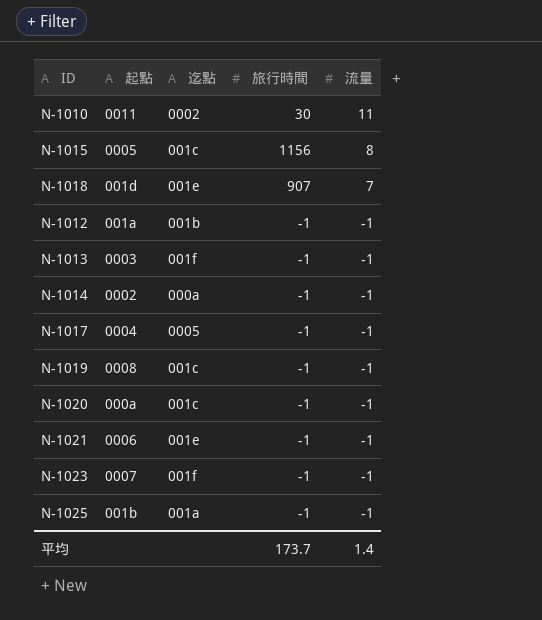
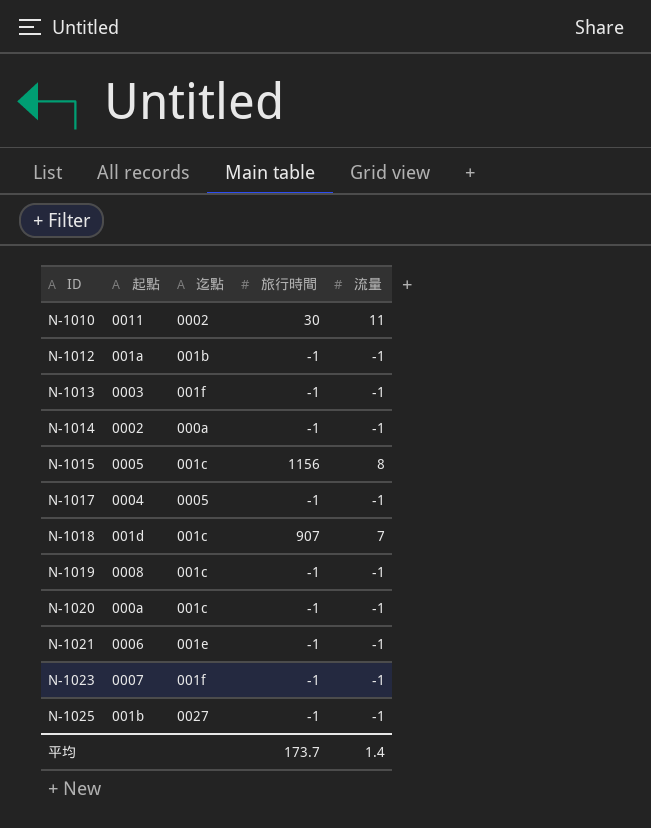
row order: 流量 descending -> ID ascending
N-1018 | 迄點: 001e -> 001c
N-1025 | 迄點: 001a -> 0027

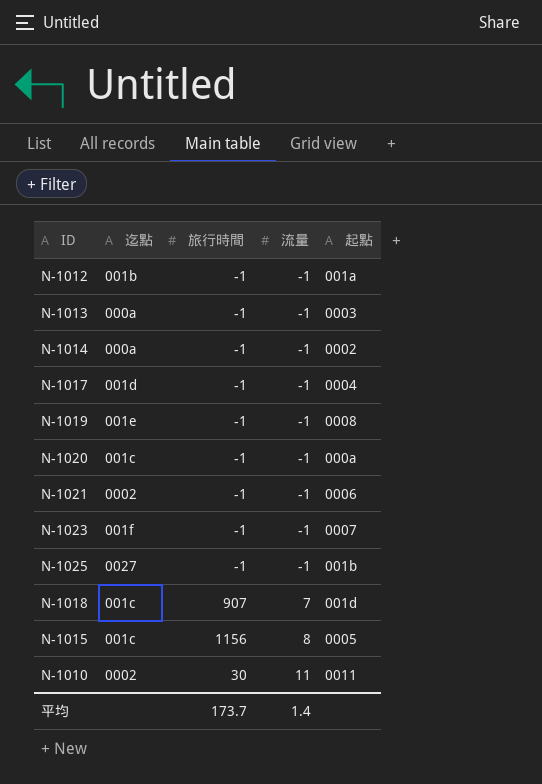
row order: ID ascending -> 流量 ascending
column 起點 | position: 2 -> 5
N-1013 | 迄點: 001f -> 000a
N-1017 | 迄點: 0005 -> 001d
N-1019 | 迄點: 001c -> 001e
N-1021 | 迄點: 001e -> 0002

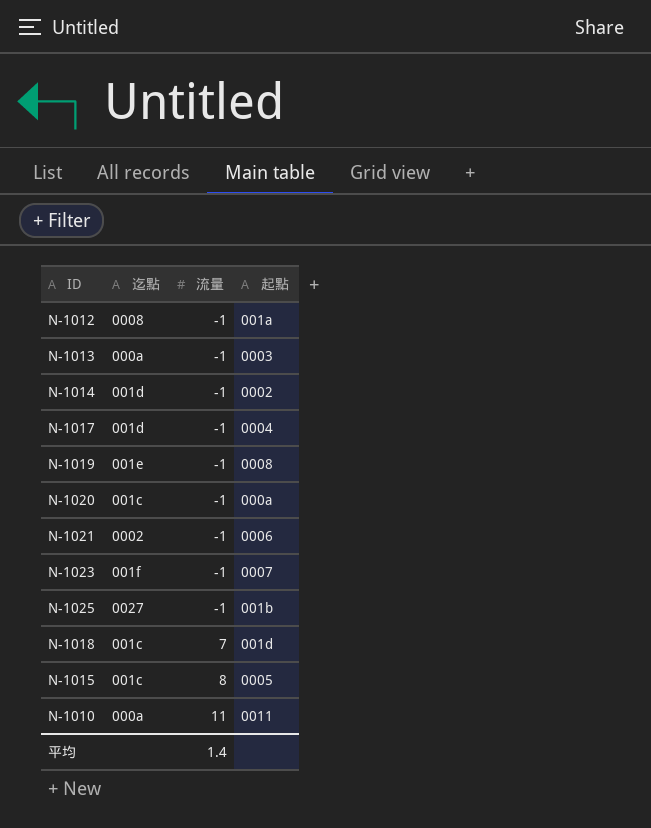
column 旅行時間 | position: 3 -> none
N-1012 | 迄點: 001b -> 0008
N-1014 | 迄點: 000a -> 001d
N-1010 | 迄點: 0002 -> 000a

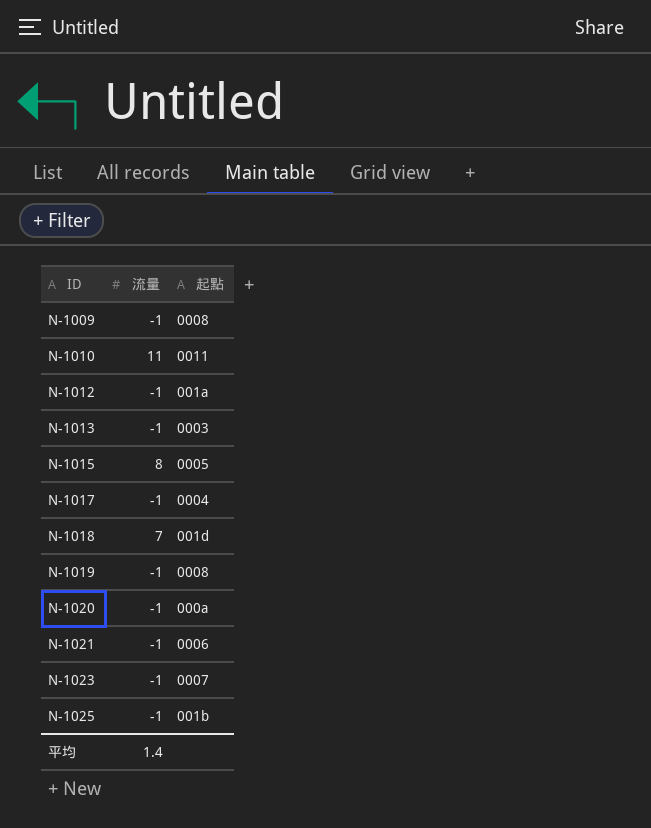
row order: 流量 ascending -> ID ascending
column 迄點 | position: 2 -> none
row N-1014: 001d | -1 | 0002 -> none
row N-1009: none -> -1 | 0008

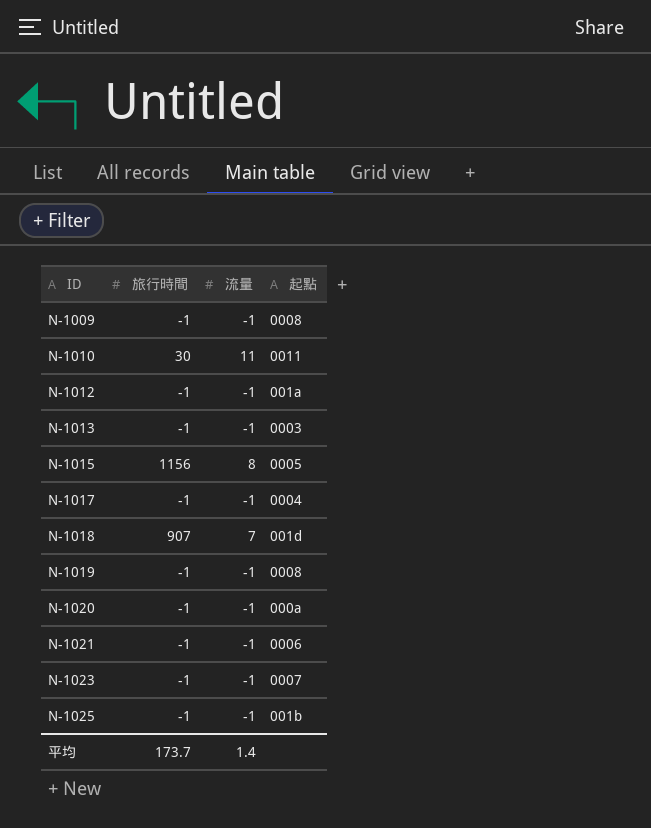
column 旅行時間 | position: none -> 2

